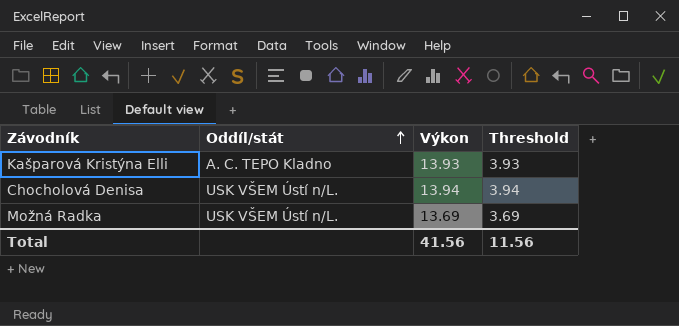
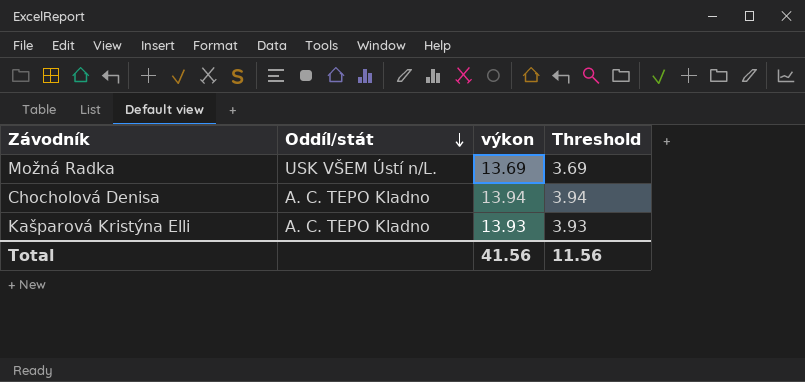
row order: Oddíl/stát ascending -> Oddíl/stát descending
column name: Výkon -> výkon
Chocholová Denisa | Oddíl/stát: USK VŠEM Ústí n/L. -> A. C. TEPO Kladno

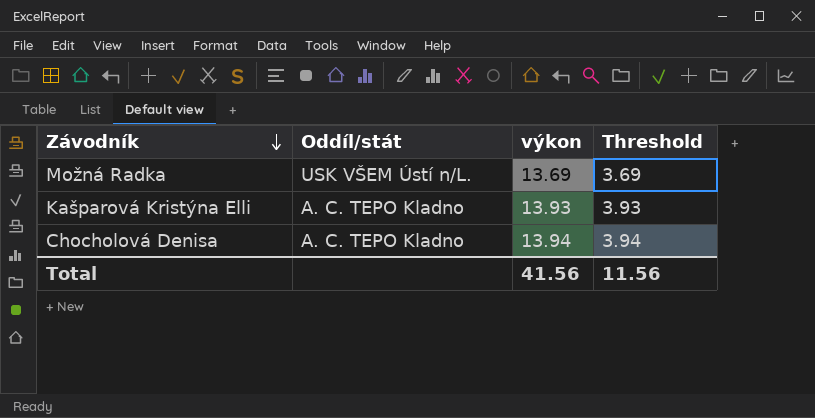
row order: Oddíl/stát descending -> Závodník descending

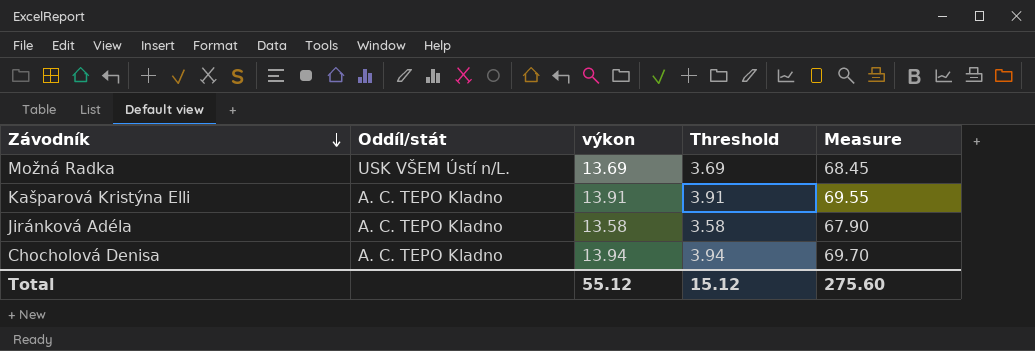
column Measure | formula: none -> [výkon] * 5
Kašparová Kristýna Elli | výkon: 13.93 -> 13.91
Kašparová Kristýna Elli | Threshold: 3.93 -> 3.91
row Jiránková Adéla: none -> A. C. TEPO Kladno | 13.58 | 3.58 | 67.90
Total | výkon: 41.56 -> 55.12
Total | Threshold: 11.56 -> 15.12

